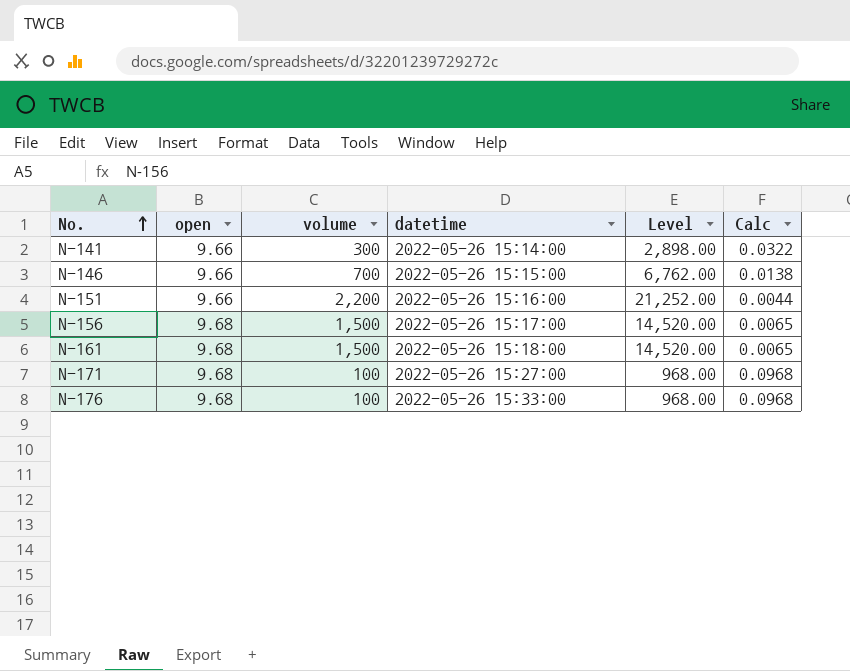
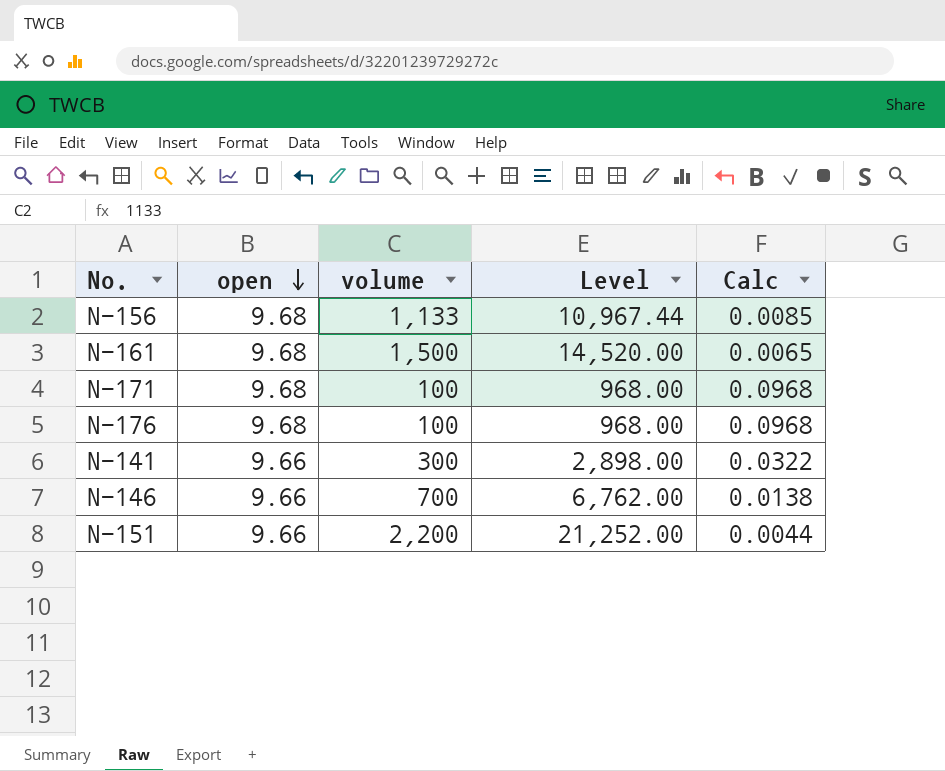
row order: No. ascending -> open descending
column datetime | position: 4 -> none
N-156 | volume: 1,500 -> 1,133
N-156 | Level: 14,520.00 -> 10,967.44
N-156 | Calc: 0.0065 -> 0.0085

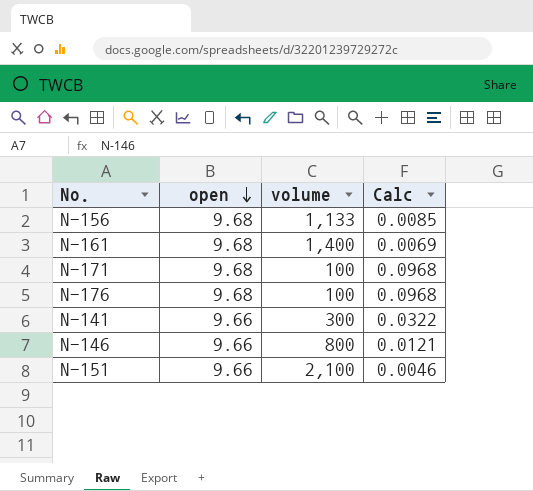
column Level | formula: [open] * [volume] -> none
N-161 | volume: 1,500 -> 1,400
N-161 | Calc: 0.0065 -> 0.0069
N-146 | volume: 700 -> 800
N-146 | Calc: 0.0138 -> 0.0121
N-151 | volume: 2,200 -> 2,100
N-151 | Calc: 0.0044 -> 0.0046

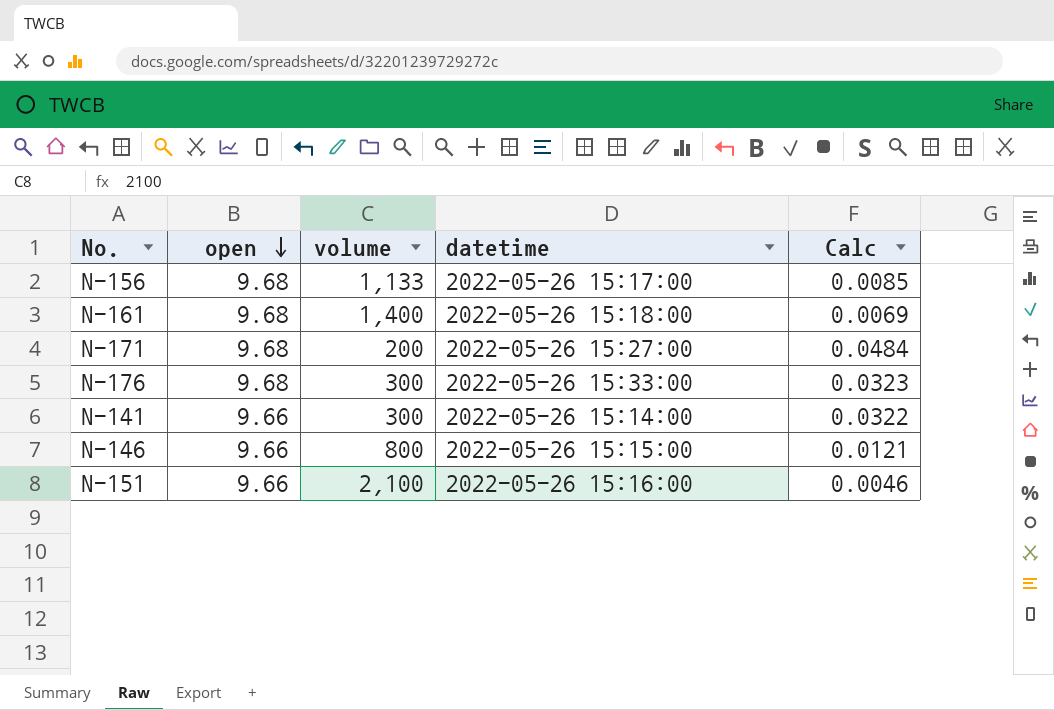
column datetime | position: none -> 4
N-171 | volume: 100 -> 200
N-171 | Calc: 0.0968 -> 0.0484
N-176 | volume: 100 -> 300
N-176 | Calc: 0.0968 -> 0.0323

